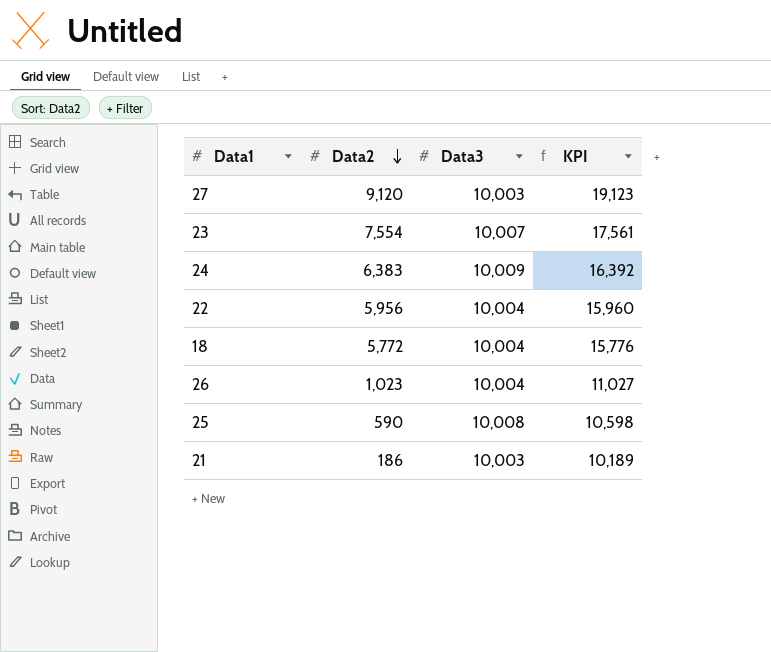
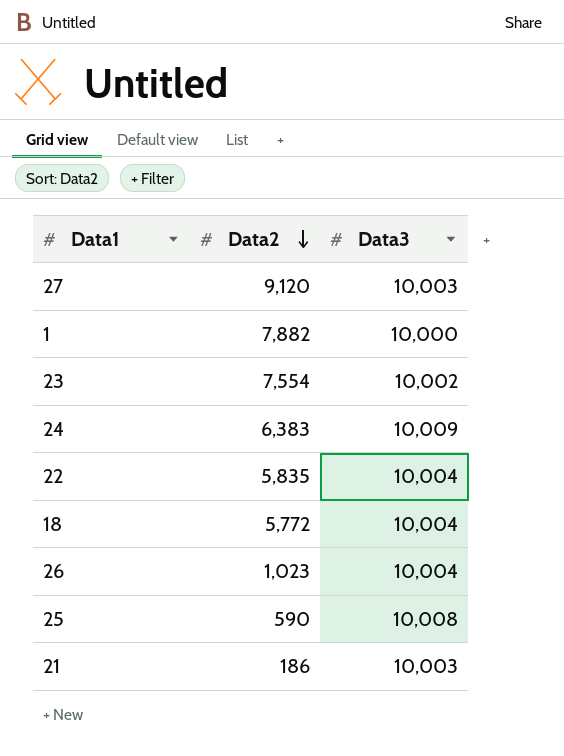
column KPI | formula: [Data2] + [Data3] -> none
row 1: none -> 7,882 | 10,000
23 | Data3: 10,007 -> 10,002
22 | Data2: 5,956 -> 5,835

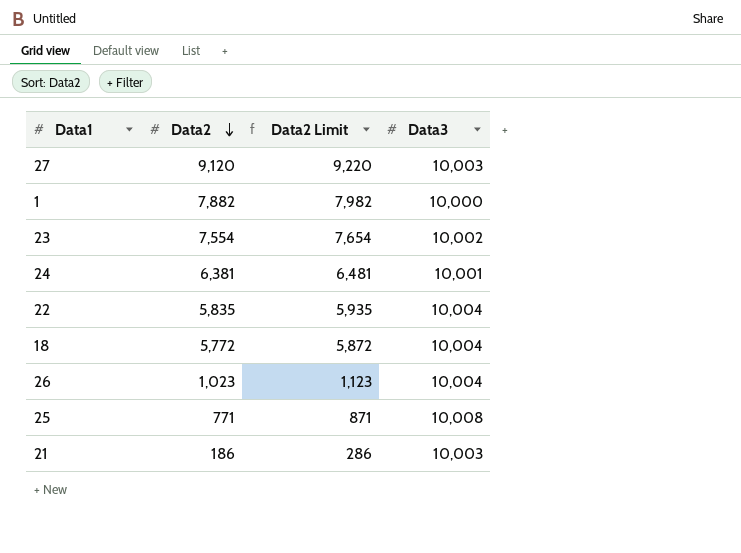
column Data2 Limit | formula: none -> [Data2] + 100
24 | Data2: 6,383 -> 6,381
24 | Data3: 10,009 -> 10,001
25 | Data2: 590 -> 771

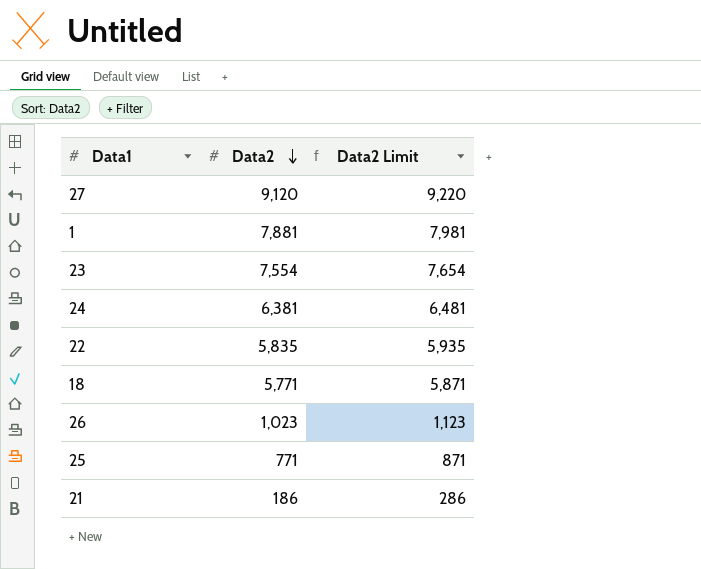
column Data3 | position: 4 -> none
1 | Data2: 7,882 -> 7,881
1 | Data2 Limit: 7,982 -> 7,981
18 | Data2: 5,772 -> 5,771
18 | Data2 Limit: 5,872 -> 5,871

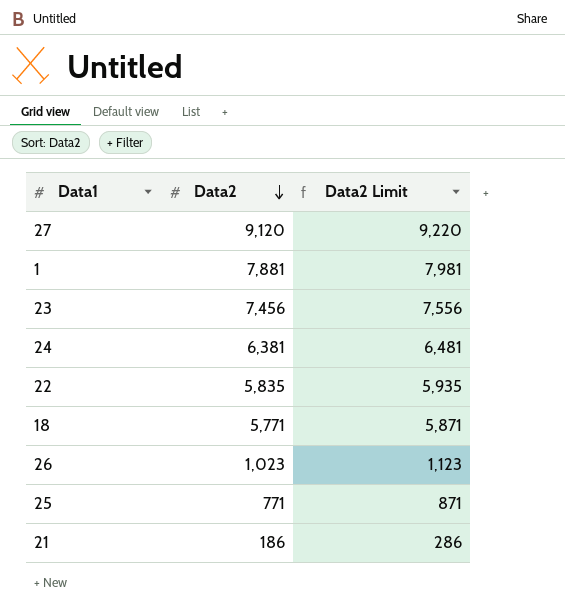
23 | Data2: 7,554 -> 7,456
23 | Data2 Limit: 7,654 -> 7,556

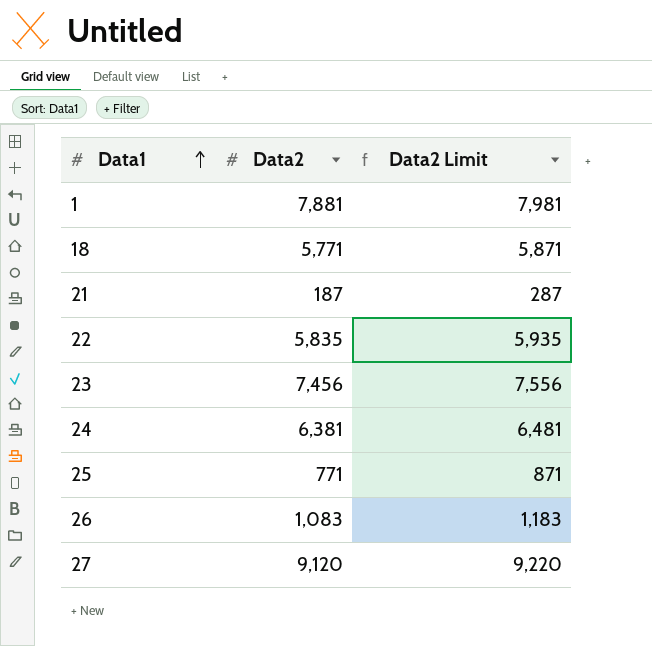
row order: Data2 descending -> Data1 ascending
21 | Data2: 186 -> 187
21 | Data2 Limit: 286 -> 287
26 | Data2: 1,023 -> 1,083
26 | Data2 Limit: 1,123 -> 1,183

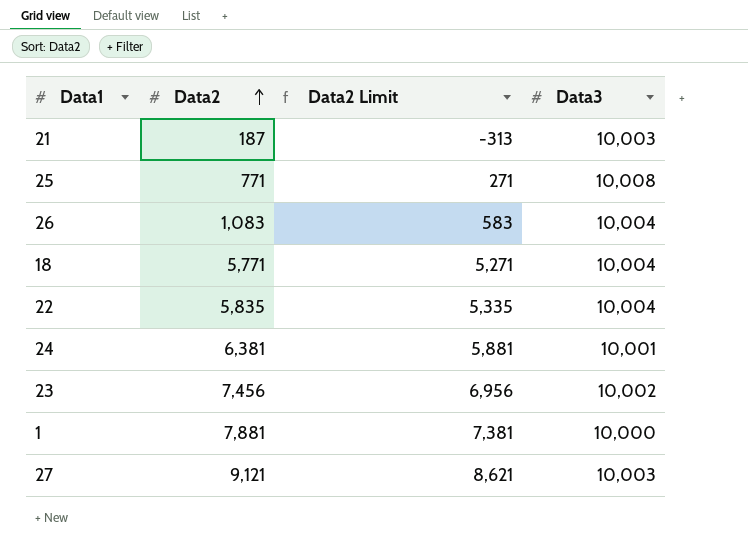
row order: Data1 ascending -> Data2 ascending
column Data2 Limit | formula: [Data2] + 100 -> [Data2] - 500
column Data3 | position: none -> 4
27 | Data2: 9,120 -> 9,121

